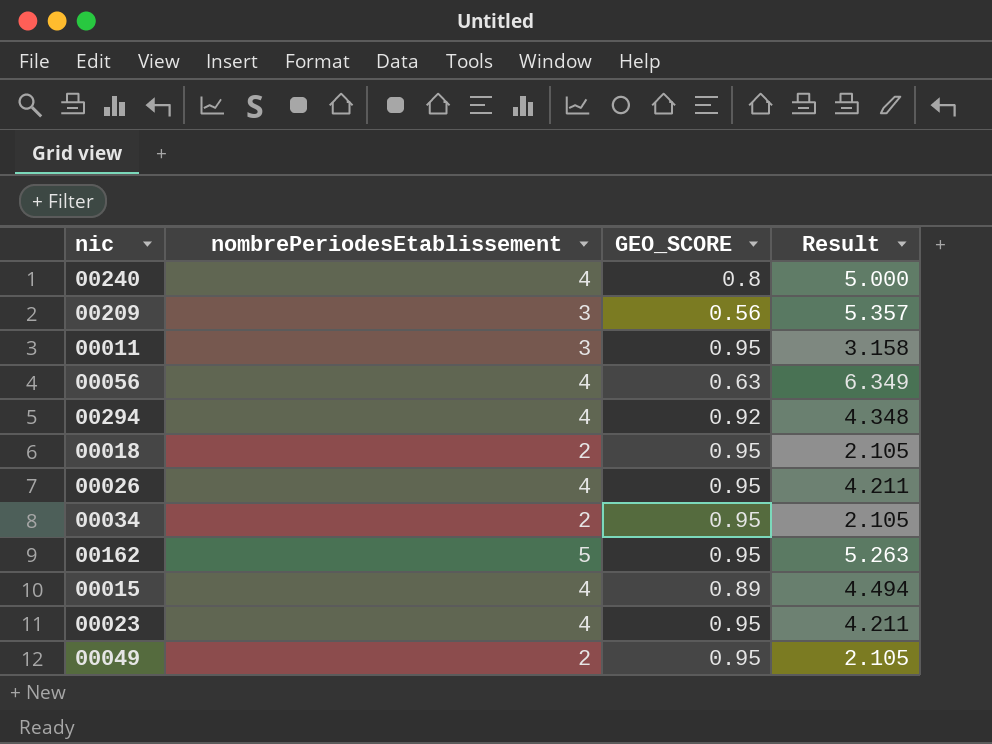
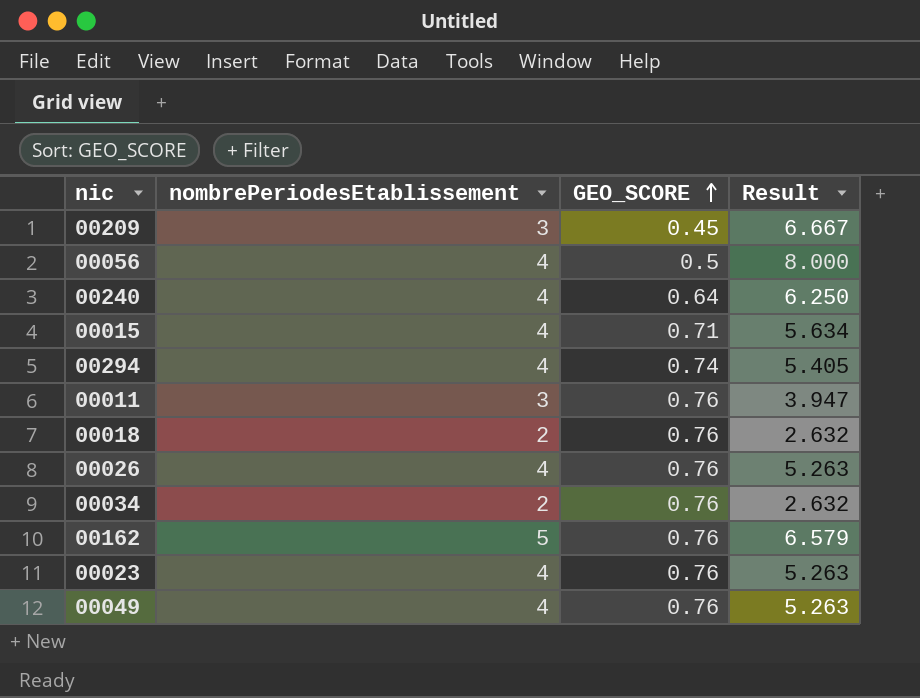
row order: none -> GEO_SCORE ascending
00209 | GEO_SCORE: 0.56 -> 0.45
00209 | Result: 5.357 -> 6.667
00056 | GEO_SCORE: 0.63 -> 0.5
00056 | Result: 6.349 -> 8.000
00240 | GEO_SCORE: 0.8 -> 0.64
00240 | Result: 5.000 -> 6.250
00015 | GEO_SCORE: 0.89 -> 0.71
00015 | Result: 4.494 -> 5.634
00294 | GEO_SCORE: 0.92 -> 0.74
00294 | Result: 4.348 -> 5.405
00011 | GEO_SCORE: 0.95 -> 0.76
00011 | Result: 3.158 -> 3.947
00018 | GEO_SCORE: 0.95 -> 0.76
00018 | Result: 2.105 -> 2.632
00026 | GEO_SCORE: 0.95 -> 0.76
00026 | Result: 4.211 -> 5.263
00034 | GEO_SCORE: 0.95 -> 0.76
00034 | Result: 2.105 -> 2.632
00162 | GEO_SCORE: 0.95 -> 0.76
00162 | Result: 5.263 -> 6.579
00023 | GEO_SCORE: 0.95 -> 0.76
00023 | Result: 4.211 -> 5.263
00049 | nombrePeriodesEtablissement: 2 -> 4
00049 | GEO_SCORE: 0.95 -> 0.76
00049 | Result: 2.105 -> 5.263

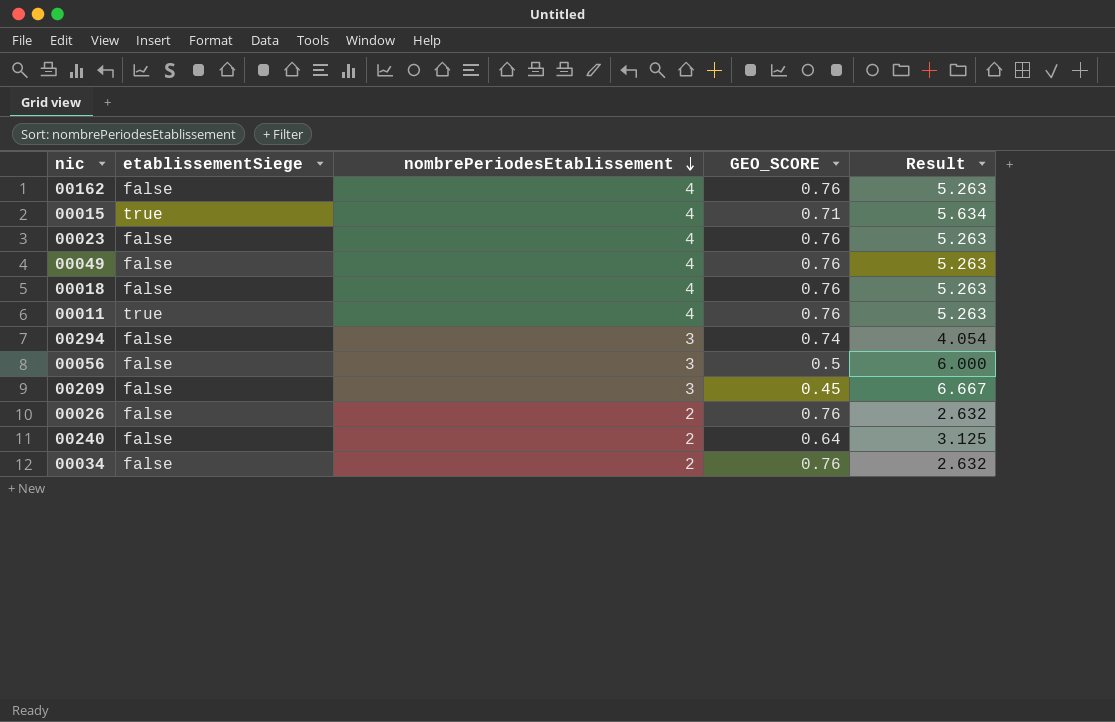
row order: GEO_SCORE ascending -> nombrePeriodesEtablissement descending
column etablissementSiege | position: none -> 2
00162 | nombrePeriodesEtablissement: 5 -> 4
00162 | Result: 6.579 -> 5.263
00018 | nombrePeriodesEtablissement: 2 -> 4
00018 | Result: 2.632 -> 5.263
00011 | nombrePeriodesEtablissement: 3 -> 4
00011 | Result: 3.947 -> 5.263
00294 | nombrePeriodesEtablissement: 4 -> 3
00294 | Result: 5.405 -> 4.054
00056 | nombrePeriodesEtablissement: 4 -> 3
00056 | Result: 8.000 -> 6.000
00026 | nombrePeriodesEtablissement: 4 -> 2
00026 | Result: 5.263 -> 2.632
00240 | nombrePeriodesEtablissement: 4 -> 2
00240 | Result: 6.250 -> 3.125

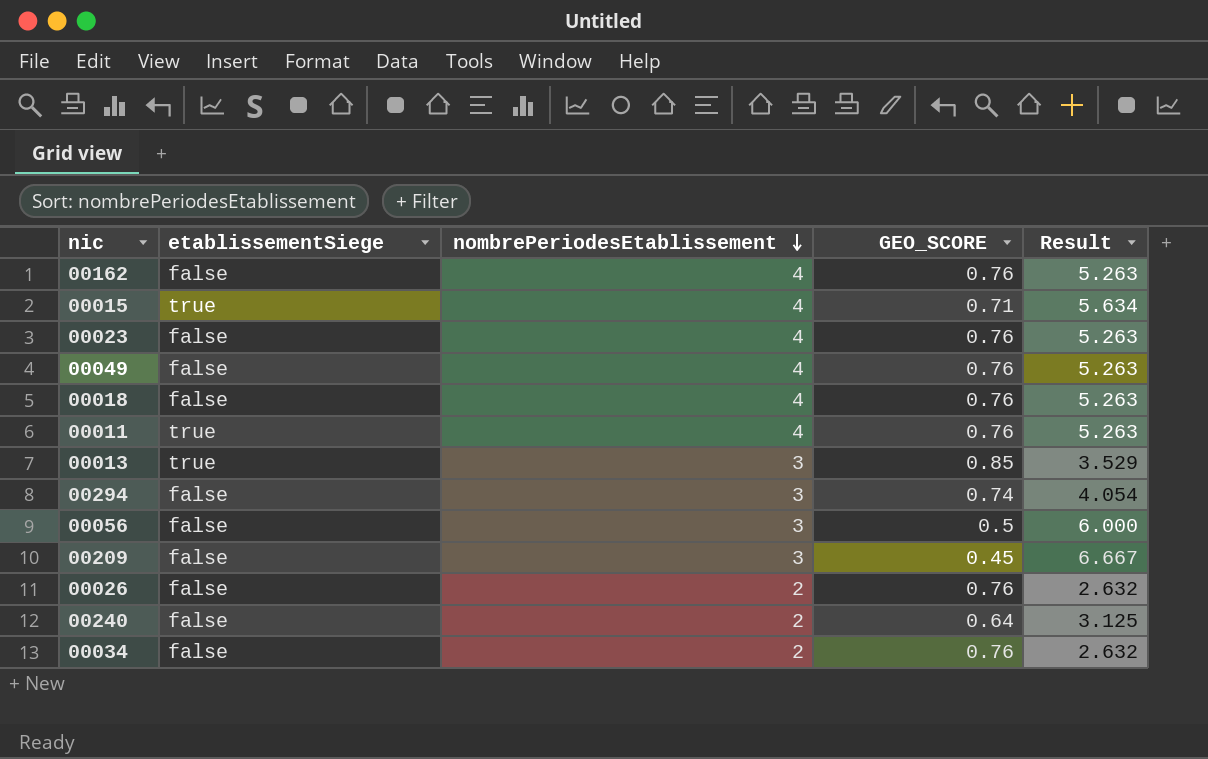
row 00013: none -> true | 3 | 0.85 | 3.529

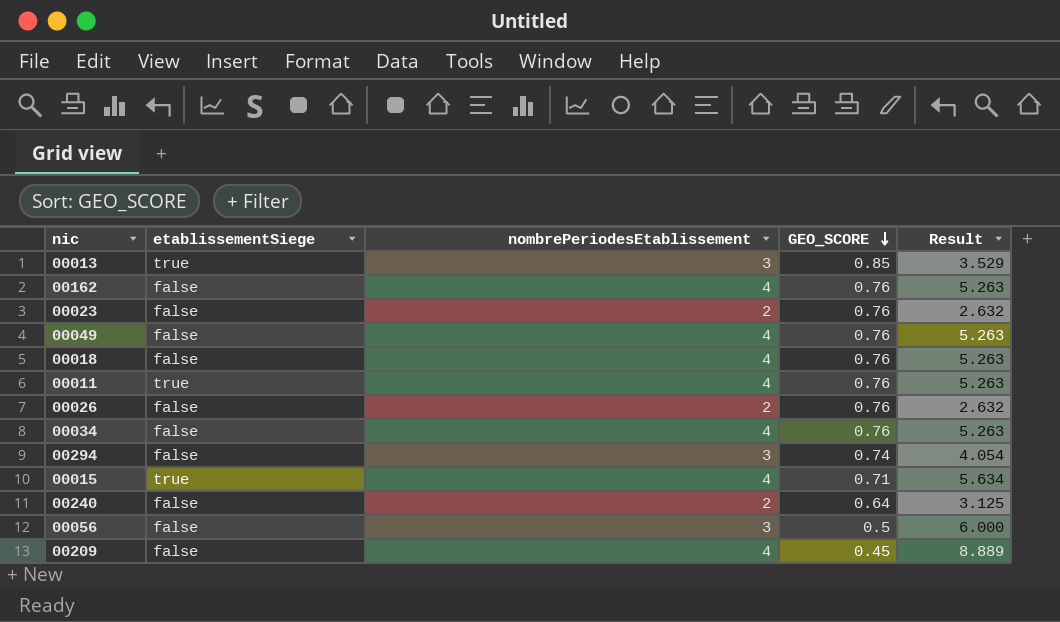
row order: nombrePeriodesEtablissement descending -> GEO_SCORE descending
00023 | nombrePeriodesEtablissement: 4 -> 2
00023 | Result: 5.263 -> 2.632
00034 | nombrePeriodesEtablissement: 2 -> 4
00034 | Result: 2.632 -> 5.263
00209 | nombrePeriodesEtablissement: 3 -> 4
00209 | Result: 6.667 -> 8.889

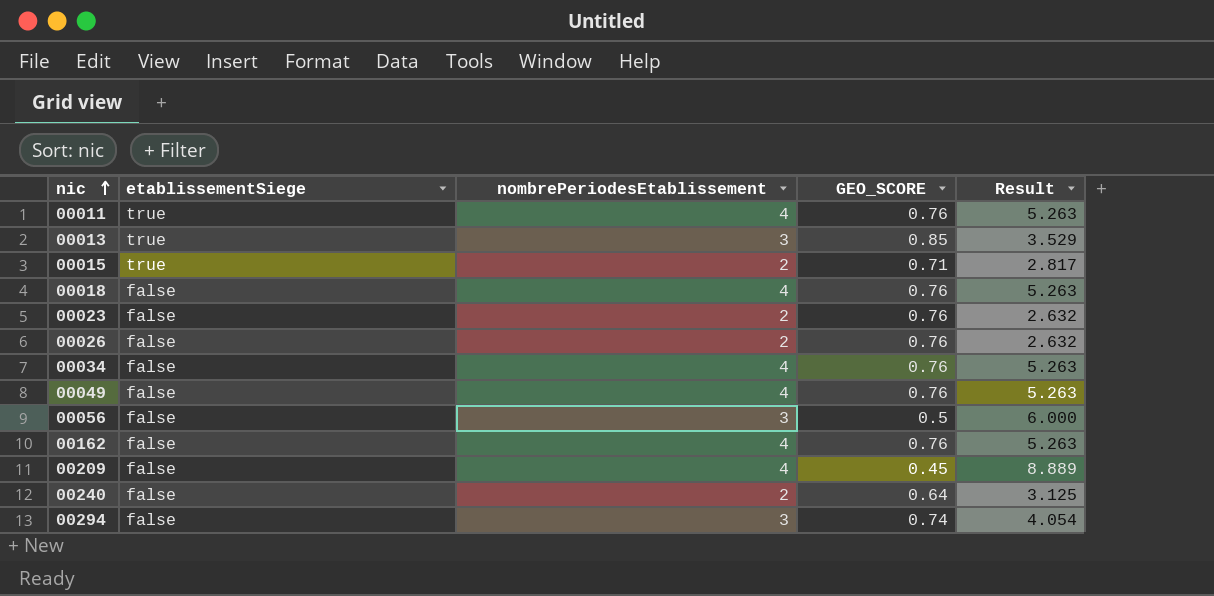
row order: GEO_SCORE descending -> nic ascending
00015 | nombrePeriodesEtablissement: 4 -> 2
00015 | Result: 5.634 -> 2.817

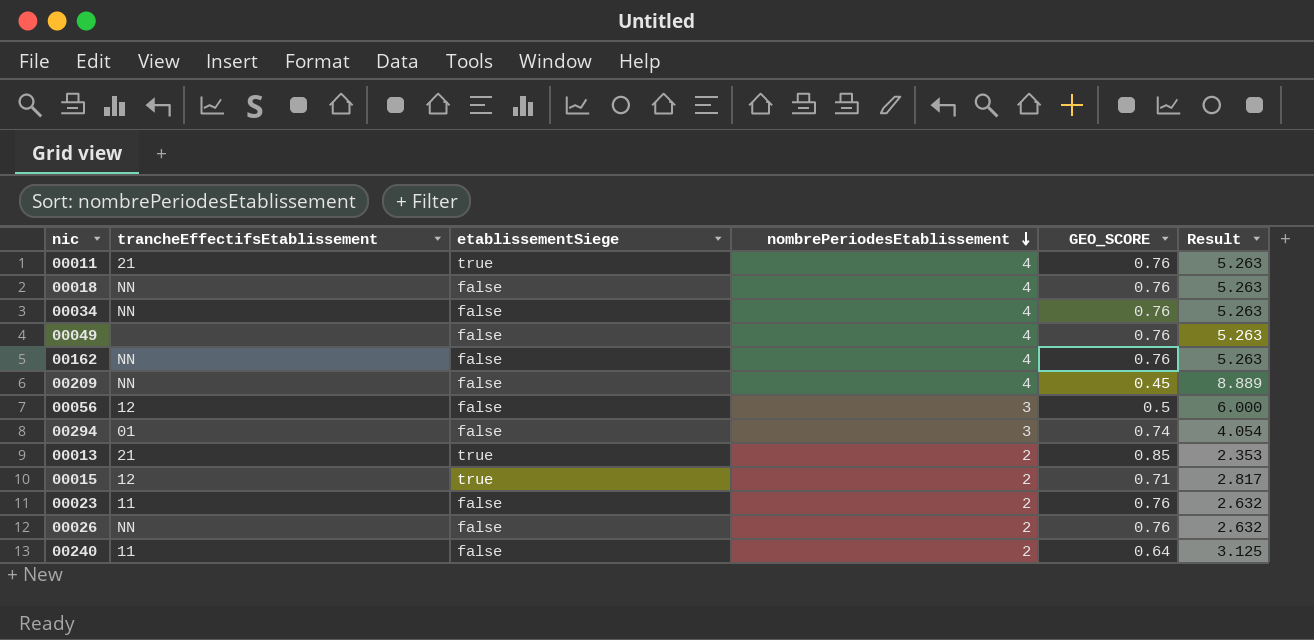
row order: nic ascending -> nombrePeriodesEtablissement descending
column trancheEffectifsEtablissement | position: none -> 2
00013 | nombrePeriodesEtablissement: 3 -> 2
00013 | Result: 3.529 -> 2.353

